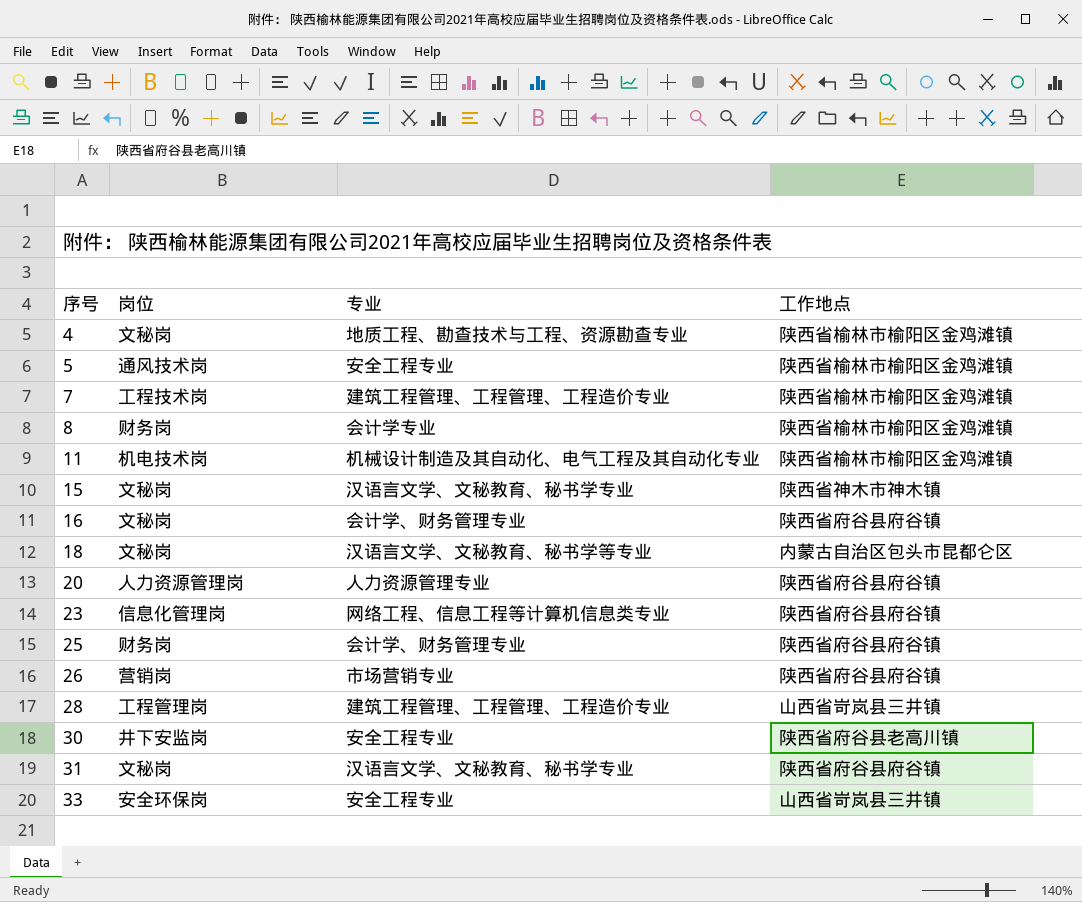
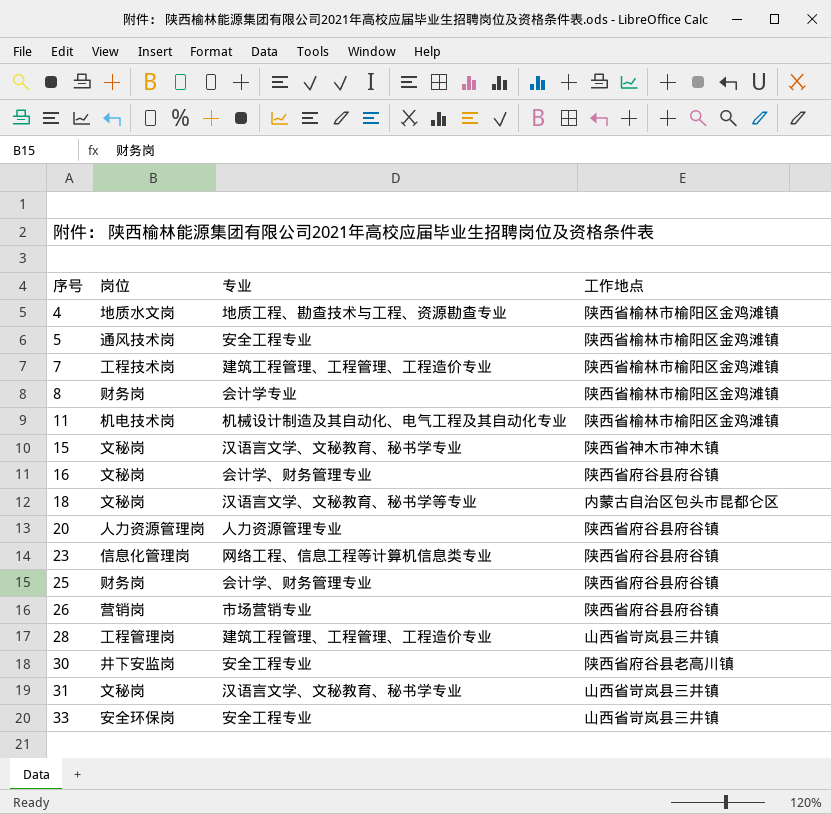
4 | 岗位: 文秘岗 -> 地质水文岗
31 | 工作地点: 陕西省府谷县府谷镇 -> 山西省岢岚县三井镇

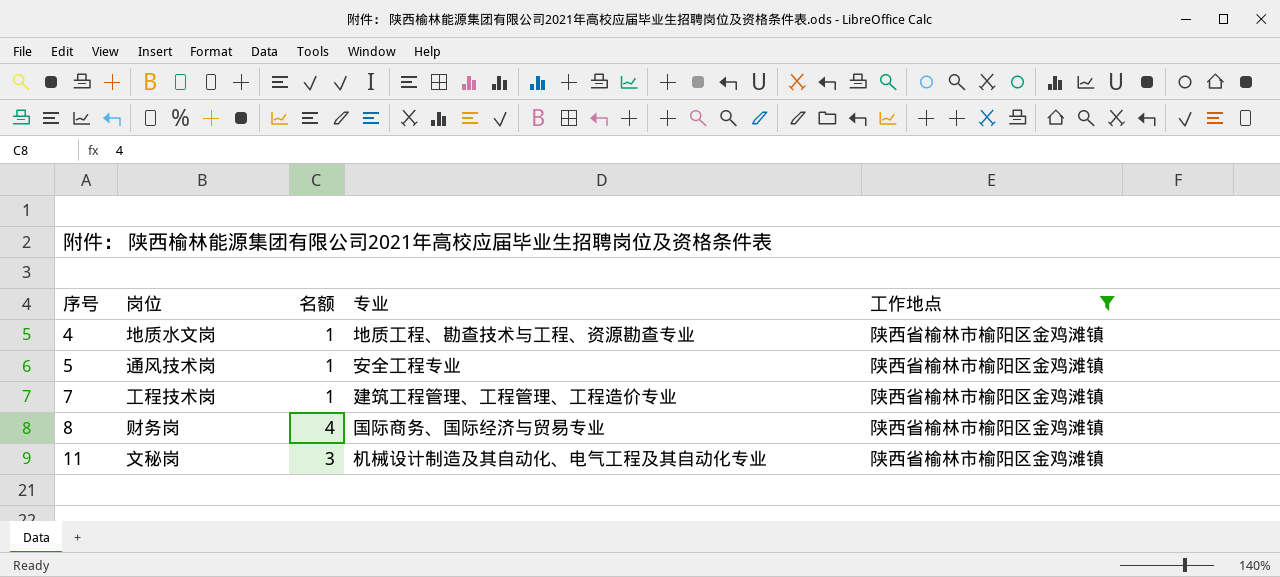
filter: none -> 工作地点 = 陕西省榆林市榆阳区金鸡滩镇
column 名额 | position: none -> 3
8 | 专业: 会计学专业 -> 国际商务、国际经济与贸易专业
11 | 岗位: 机电技术岗 -> 文秘岗

